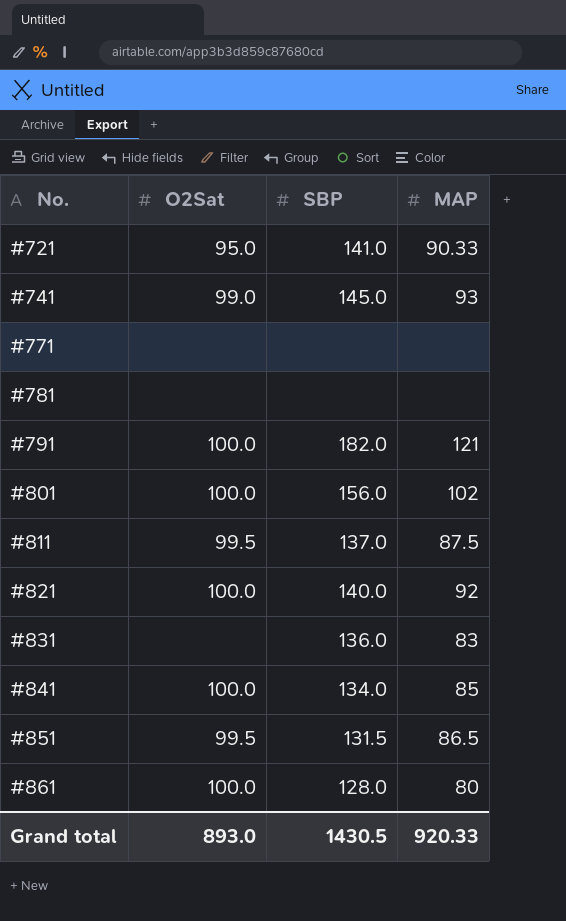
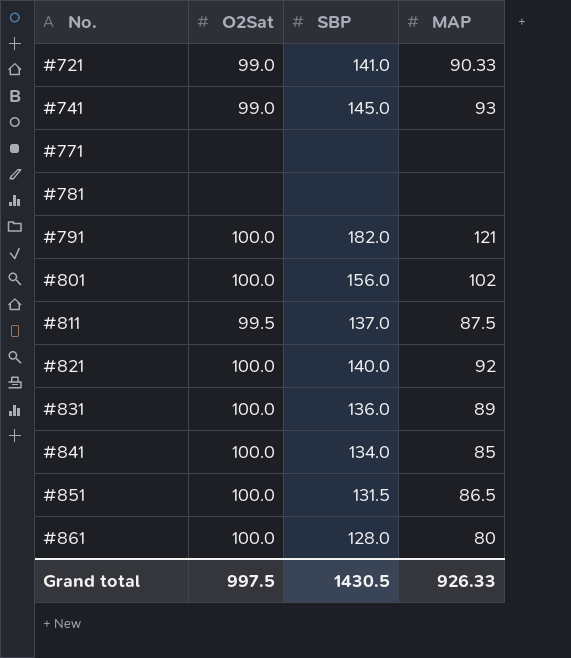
#721 | O2Sat: 95.0 -> 99.0
#831 | O2Sat: none -> 100.0
#831 | MAP: 83 -> 89
#851 | O2Sat: 99.5 -> 100.0
Grand total | O2Sat: 893.0 -> 997.5
Grand total | MAP: 920.33 -> 926.33

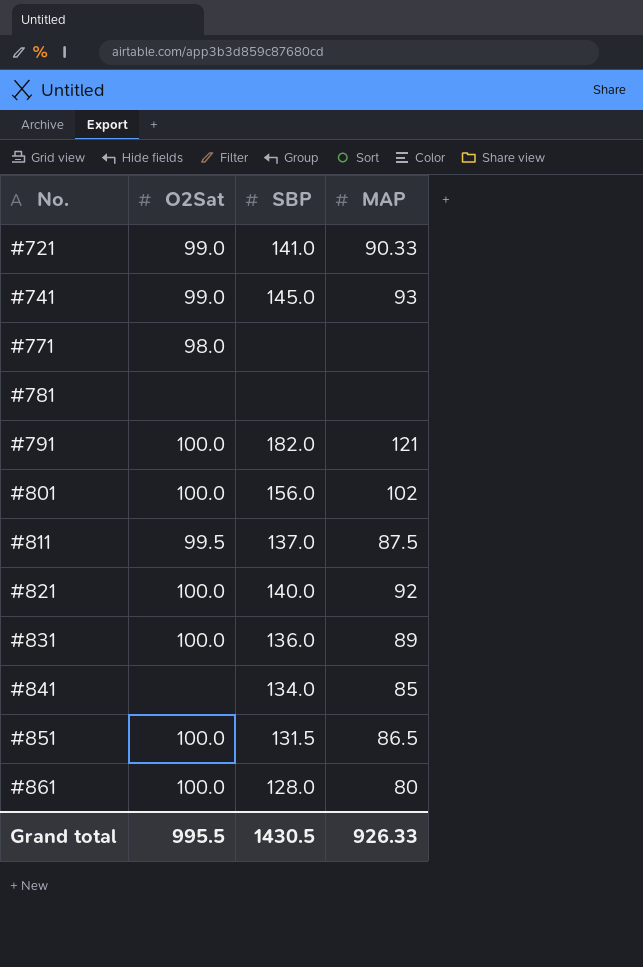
#771 | O2Sat: none -> 98.0
#841 | O2Sat: 100.0 -> none
Grand total | O2Sat: 997.5 -> 995.5

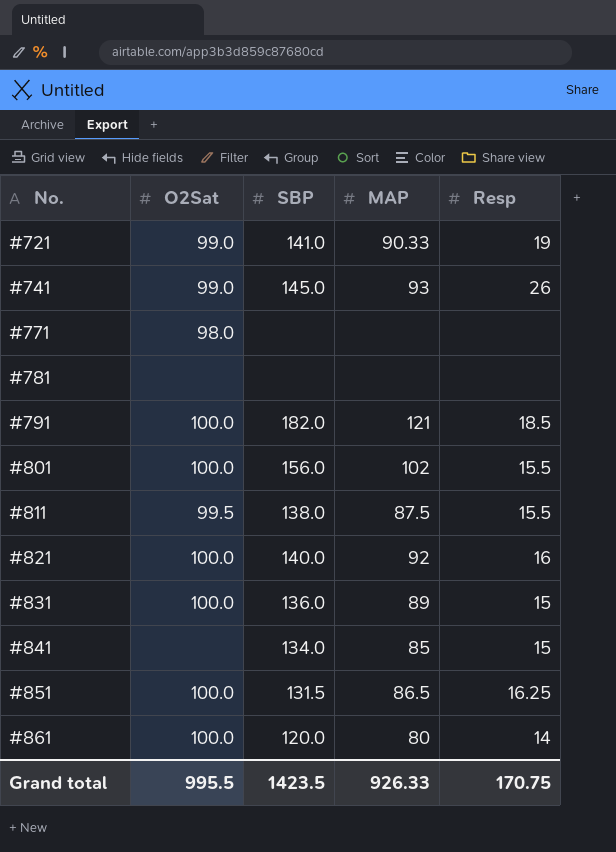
column Resp | position: none -> 5
#811 | SBP: 137.0 -> 138.0
#861 | SBP: 128.0 -> 120.0
Grand total | SBP: 1430.5 -> 1423.5

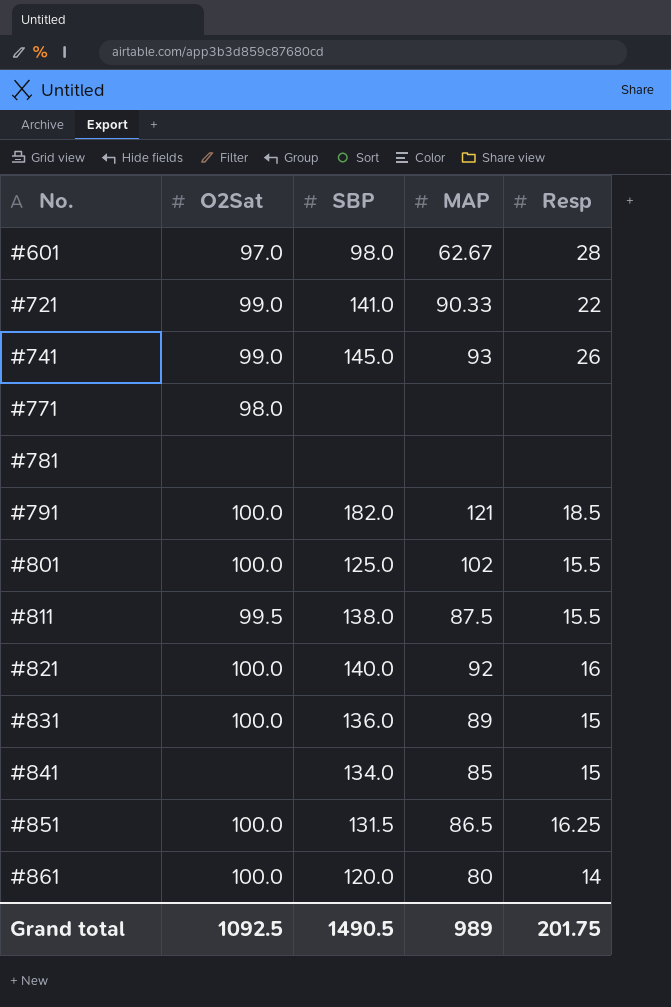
row #601: none -> 97.0 | 98.0 | 62.67 | 28
#721 | Resp: 19 -> 22
#801 | SBP: 156.0 -> 125.0
Grand total | O2Sat: 995.5 -> 1092.5
Grand total | SBP: 1423.5 -> 1490.5
Grand total | MAP: 926.33 -> 989
Grand total | Resp: 170.75 -> 201.75

